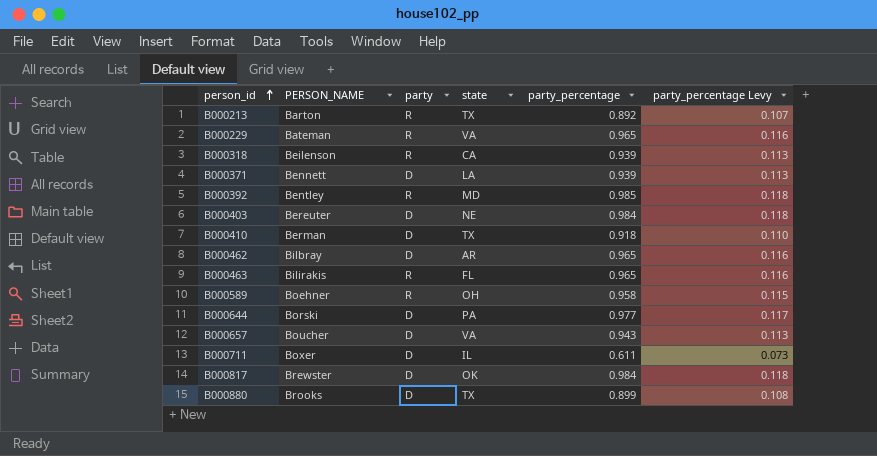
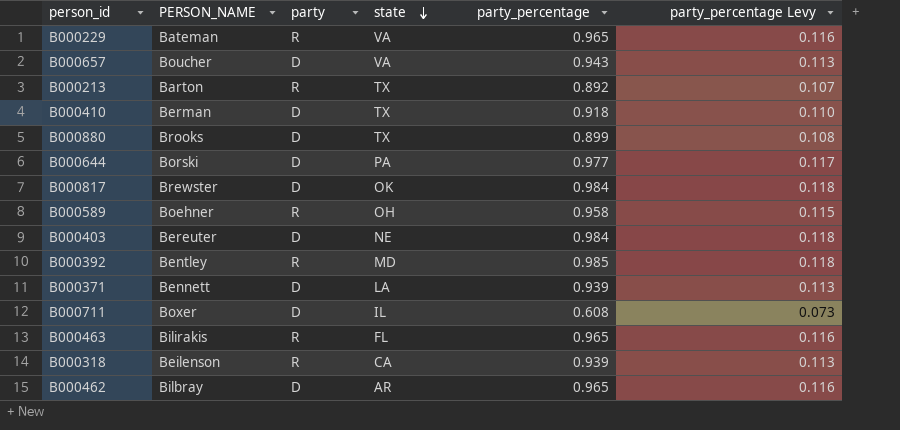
row order: person_id ascending -> state descending
B000711 | party_percentage: 0.611 -> 0.608

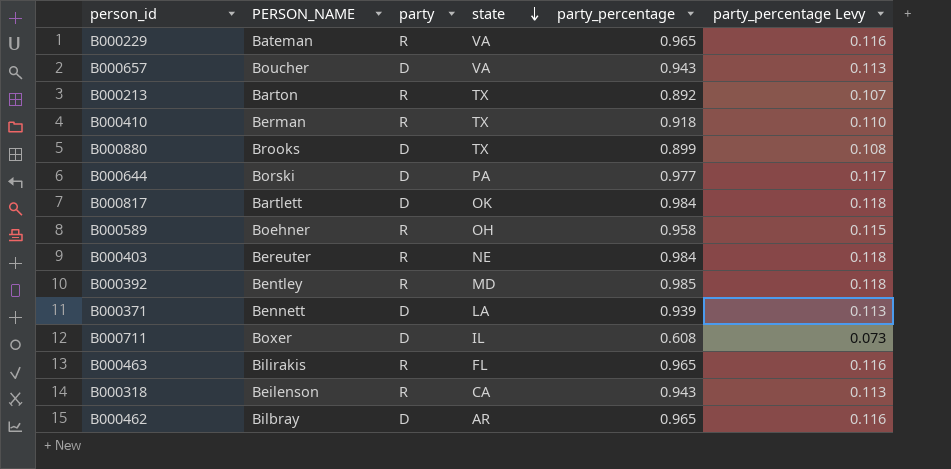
B000410 | party: D -> R
B000817 | PERSON_NAME: Brewster -> Bartlett
B000403 | party: D -> R
B000318 | party_percentage: 0.939 -> 0.943

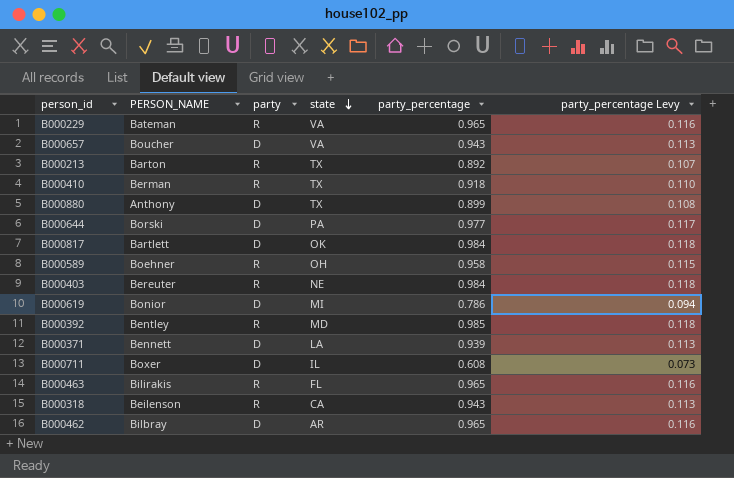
B000880 | PERSON_NAME: Brooks -> Anthony
row B000619: none -> Bonior | D | MI | 0.786 | 0.094

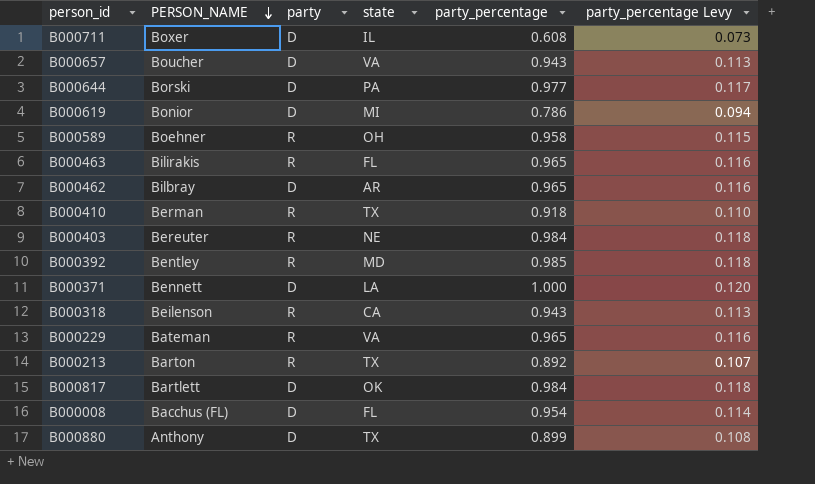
row order: state descending -> PERSON_NAME descending
B000371 | party_percentage: 0.939 -> 1.000
B000371 | party_percentage Levy: 0.113 -> 0.120
row B000008: none -> Bacchus (FL) | D | FL | 0.954 | 0.114

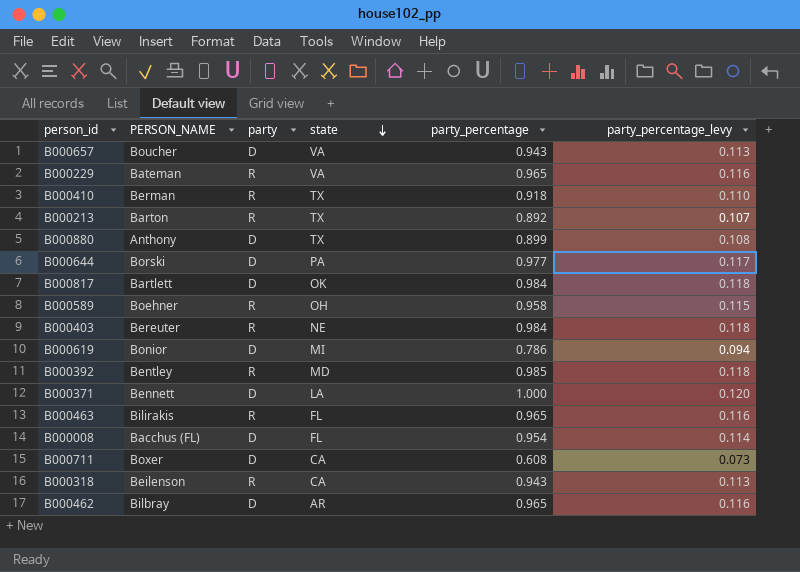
row order: PERSON_NAME descending -> state descending
column name: party_percentage Levy -> party_percentage_levy
B000711 | state: IL -> CA

